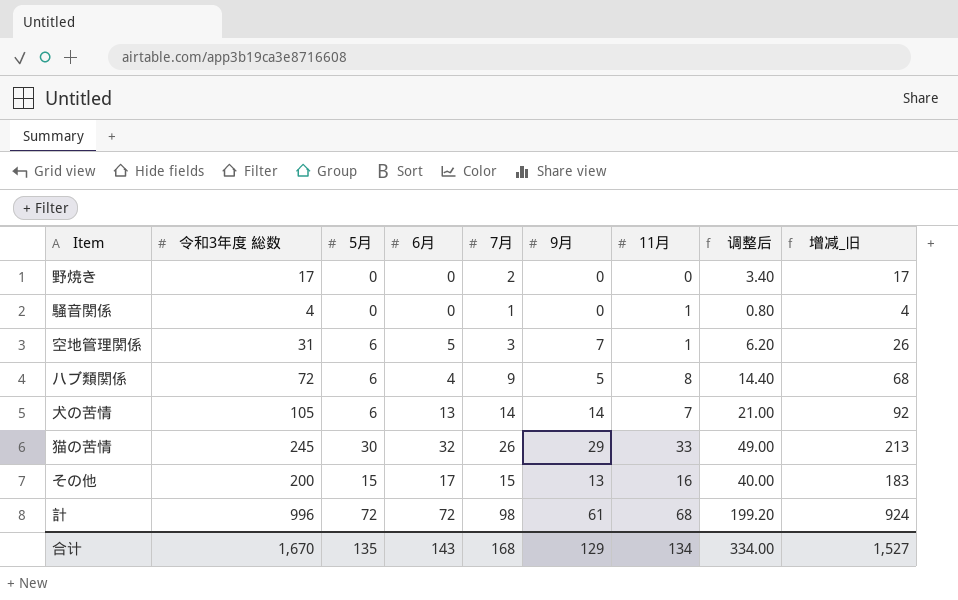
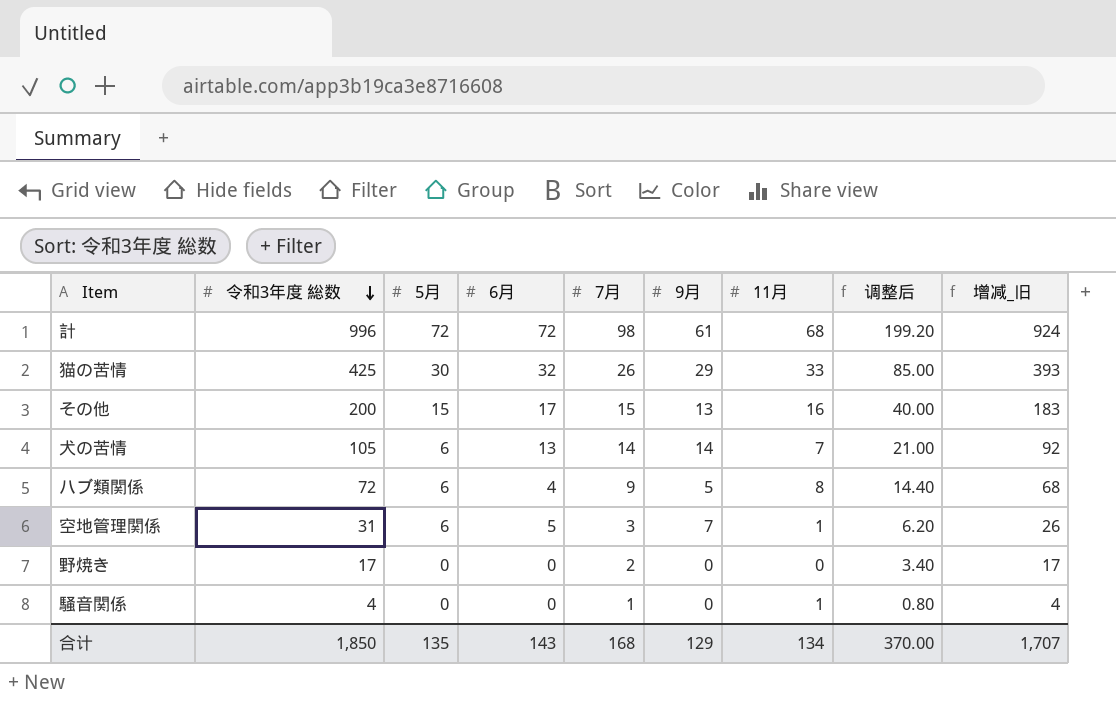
row order: none -> 令和3年度 総数 descending
猫の苦情 | 令和3年度 総数: 245 -> 425
猫の苦情 | 调整后: 49.00 -> 85.00
猫の苦情 | 增减_旧: 213 -> 393
合计 | 令和3年度 総数: 1,670 -> 1,850
合计 | 调整后: 334.00 -> 370.00
合计 | 增减_旧: 1,527 -> 1,707

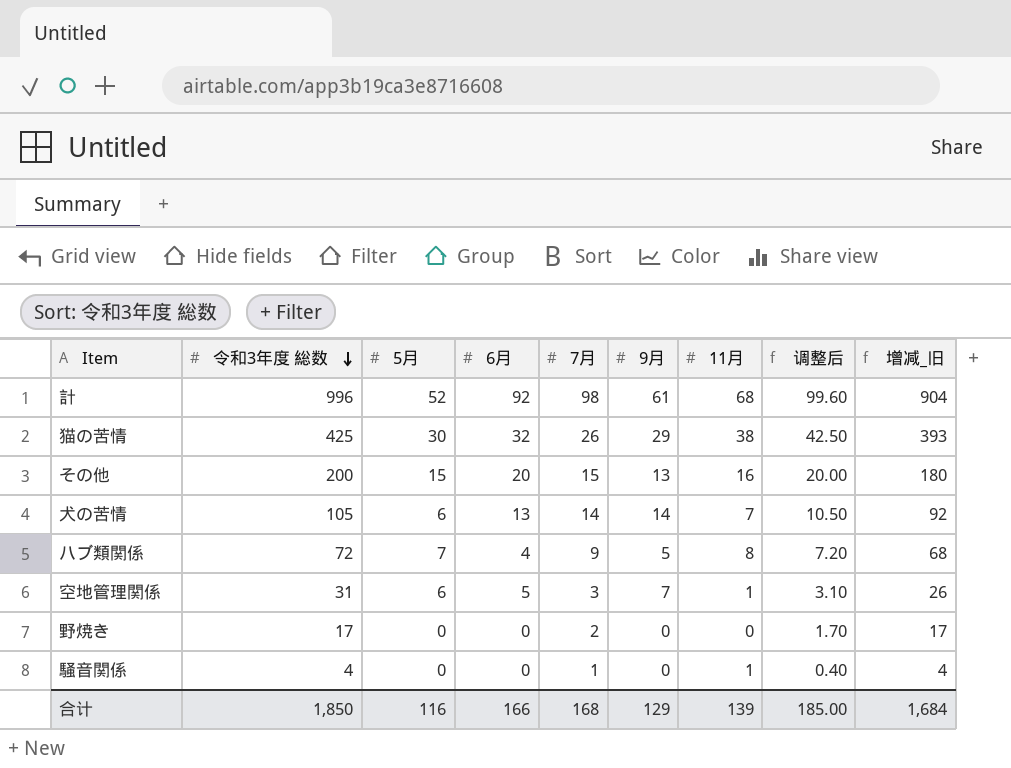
column 调整后 | formula: [令和3年度 総数] * 0.2 -> [令和3年度 総数] * 0.1
計 | 5月: 72 -> 52
計 | 6月: 72 -> 92
計 | 增减_旧: 924 -> 904
猫の苦情 | 11月: 33 -> 38
その他 | 6月: 17 -> 20
その他 | 增减_旧: 183 -> 180
ハブ類関係 | 5月: 6 -> 7
合计 | 5月: 135 -> 116
合计 | 6月: 143 -> 166
合计 | 11月: 134 -> 139
合计 | 调整后: 370.00 -> 185.00
合计 | 增减_旧: 1,707 -> 1,684

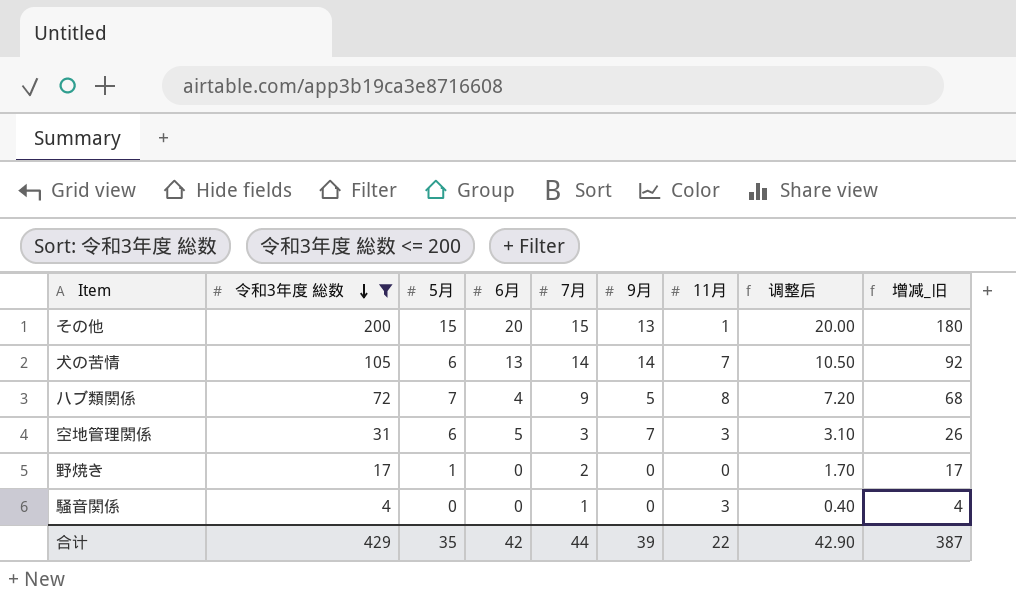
filter: none -> 令和3年度 総数 <= 200
その他 | 11月: 16 -> 1
空地管理関係 | 11月: 1 -> 3
野焼き | 5月: 0 -> 1
騒音関係 | 11月: 1 -> 3
合计 | 令和3年度 総数: 1,850 -> 429
合计 | 5月: 116 -> 35
合计 | 6月: 166 -> 42
合计 | 7月: 168 -> 44
合计 | 9月: 129 -> 39
合计 | 11月: 139 -> 22
合计 | 调整后: 185.00 -> 42.90
合计 | 增减_旧: 1,684 -> 387

